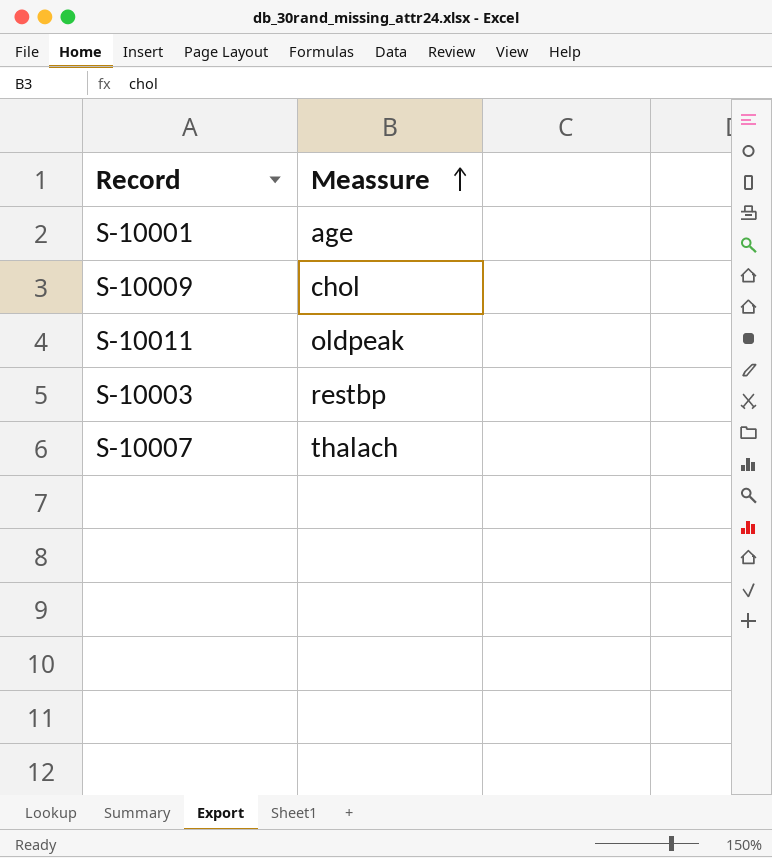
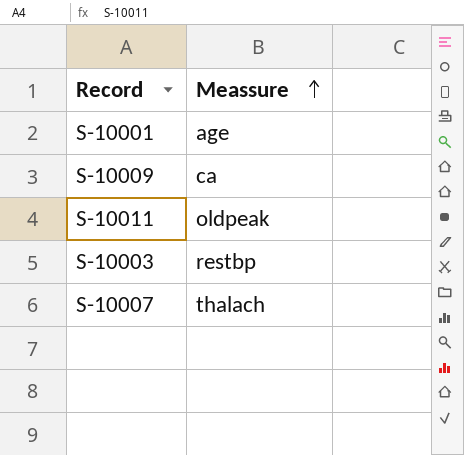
S-10009 | Meassure: chol -> ca

